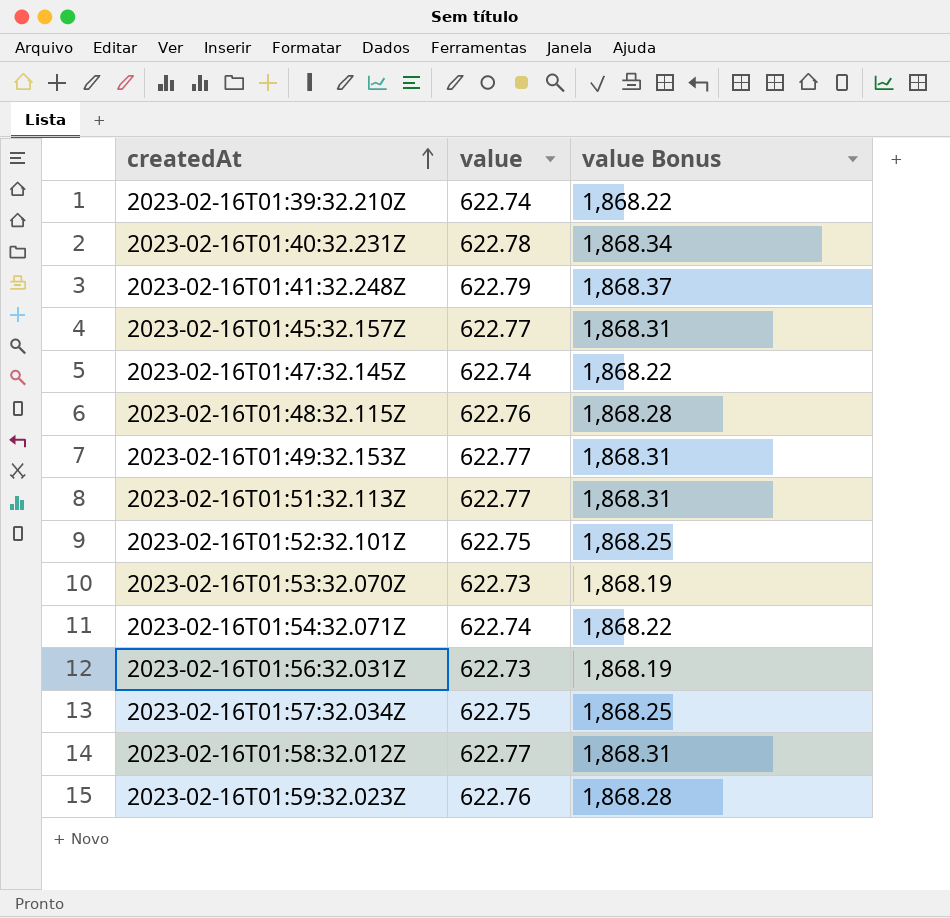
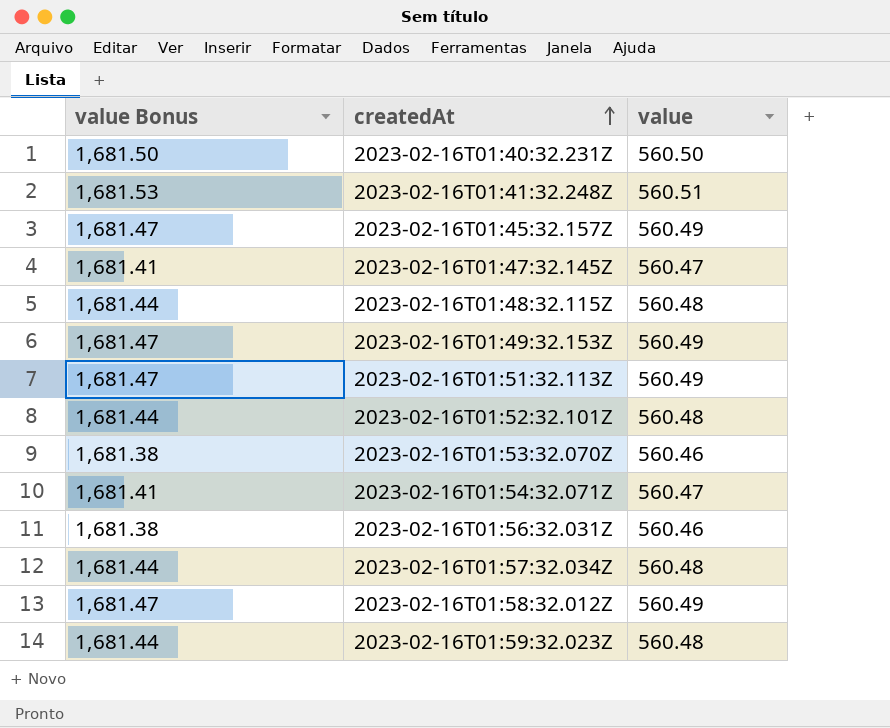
column value Bonus | position: 3 -> 1
row 2023-02-16T01:39:32.210Z: 622.74 | 1,868.22 -> none
2023-02-16T01:40:32.231Z | value Bonus: 1,868.34 -> 1,681.50
2023-02-16T01:40:32.231Z | value: 622.78 -> 560.50
2023-02-16T01:41:32.248Z | value Bonus: 1,868.37 -> 1,681.53
2023-02-16T01:41:32.248Z | value: 622.79 -> 560.51
2023-02-16T01:45:32.157Z | value Bonus: 1,868.31 -> 1,681.47
2023-02-16T01:45:32.157Z | value: 622.77 -> 560.49
2023-02-16T01:47:32.145Z | value Bonus: 1,868.22 -> 1,681.41
2023-02-16T01:47:32.145Z | value: 622.74 -> 560.47
2023-02-16T01:48:32.115Z | value Bonus: 1,868.28 -> 1,681.44
2023-02-16T01:48:32.115Z | value: 622.76 -> 560.48
2023-02-16T01:49:32.153Z | value Bonus: 1,868.31 -> 1,681.47
2023-02-16T01:49:32.153Z | value: 622.77 -> 560.49
2023-02-16T01:51:32.113Z | value Bonus: 1,868.31 -> 1,681.47
2023-02-16T01:51:32.113Z | value: 622.77 -> 560.49
2023-02-16T01:52:32.101Z | value Bonus: 1,868.25 -> 1,681.44
2023-02-16T01:52:32.101Z | value: 622.75 -> 560.48
2023-02-16T01:53:32.070Z | value Bonus: 1,868.19 -> 1,681.38
2023-02-16T01:53:32.070Z | value: 622.73 -> 560.46
2023-02-16T01:54:32.071Z | value Bonus: 1,868.22 -> 1,681.41
2023-02-16T01:54:32.071Z | value: 622.74 -> 560.47
2023-02-16T01:56:32.031Z | value Bonus: 1,868.19 -> 1,681.38
2023-02-16T01:56:32.031Z | value: 622.73 -> 560.46
2023-02-16T01:57:32.034Z | value Bonus: 1,868.25 -> 1,681.44
2023-02-16T01:57:32.034Z | value: 622.75 -> 560.48
2023-02-16T01:58:32.012Z | value Bonus: 1,868.31 -> 1,681.47
2023-02-16T01:58:32.012Z | value: 622.77 -> 560.49
2023-02-16T01:59:32.023Z | value Bonus: 1,868.28 -> 1,681.44
2023-02-16T01:59:32.023Z | value: 622.76 -> 560.48

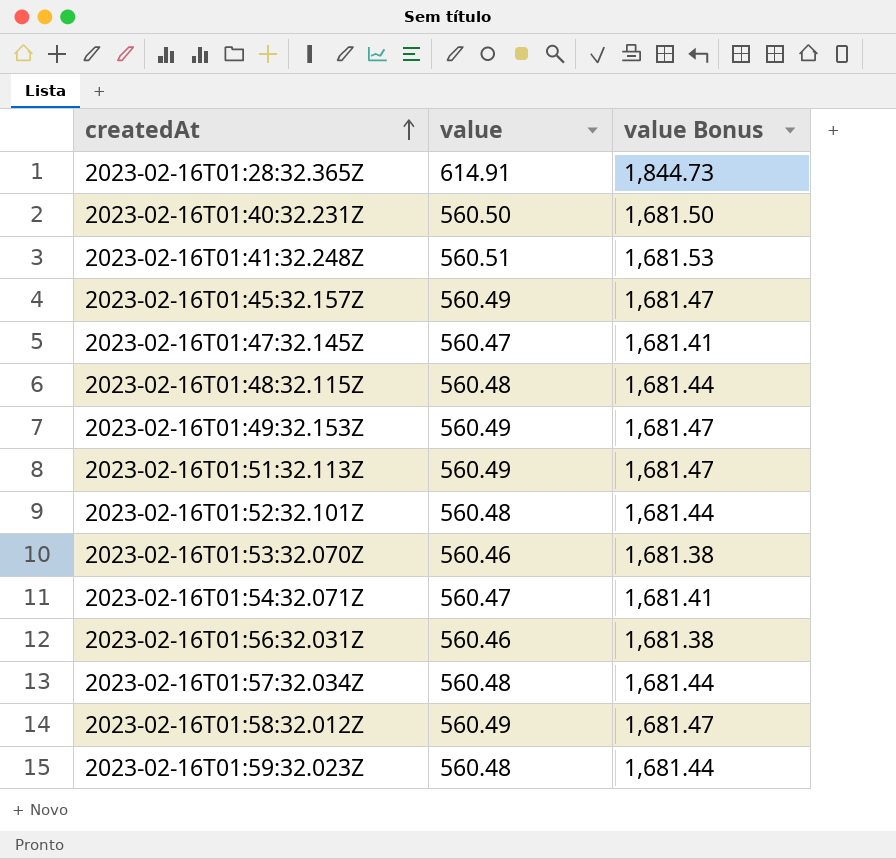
column value Bonus | position: 1 -> 3
row 2023-02-16T01:28:32.365Z: none -> 614.91 | 1,844.73

